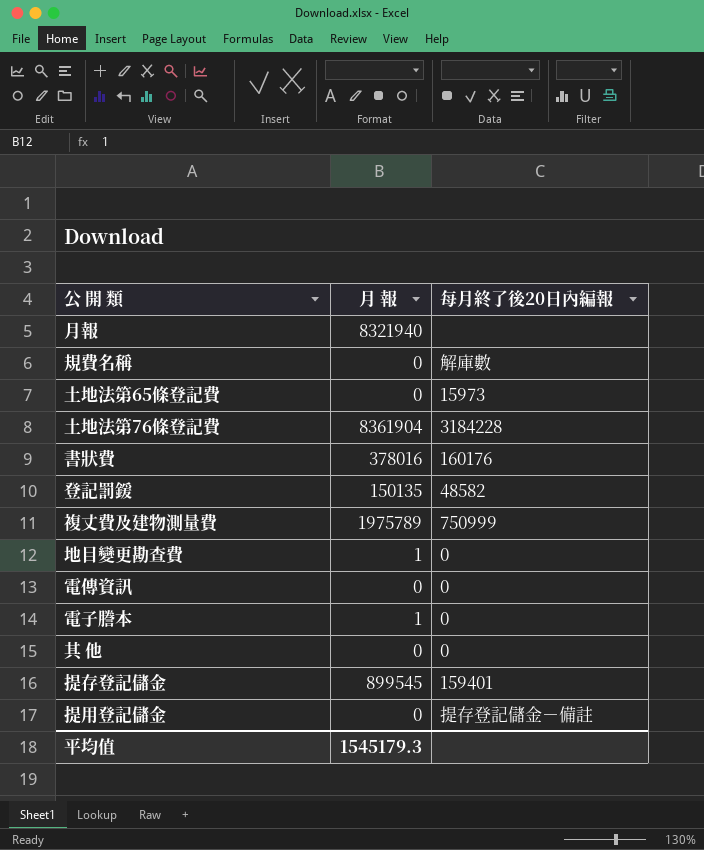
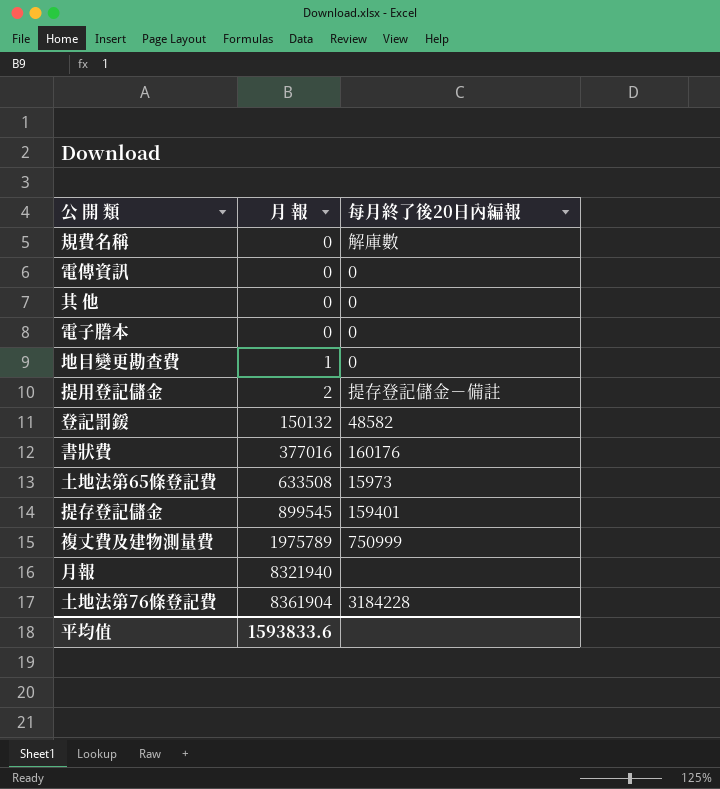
row order: none -> 月 報 ascending
電子謄本 | 月 報: 1 -> 0
提用登記儲金 | 月 報: 0 -> 2
登記罰鍰 | 月 報: 150135 -> 150132
書狀費 | 月 報: 378016 -> 377016
土地法第65條登記費 | 月 報: 0 -> 633508
平均值 | 月 報: 1545179.3 -> 1593833.6

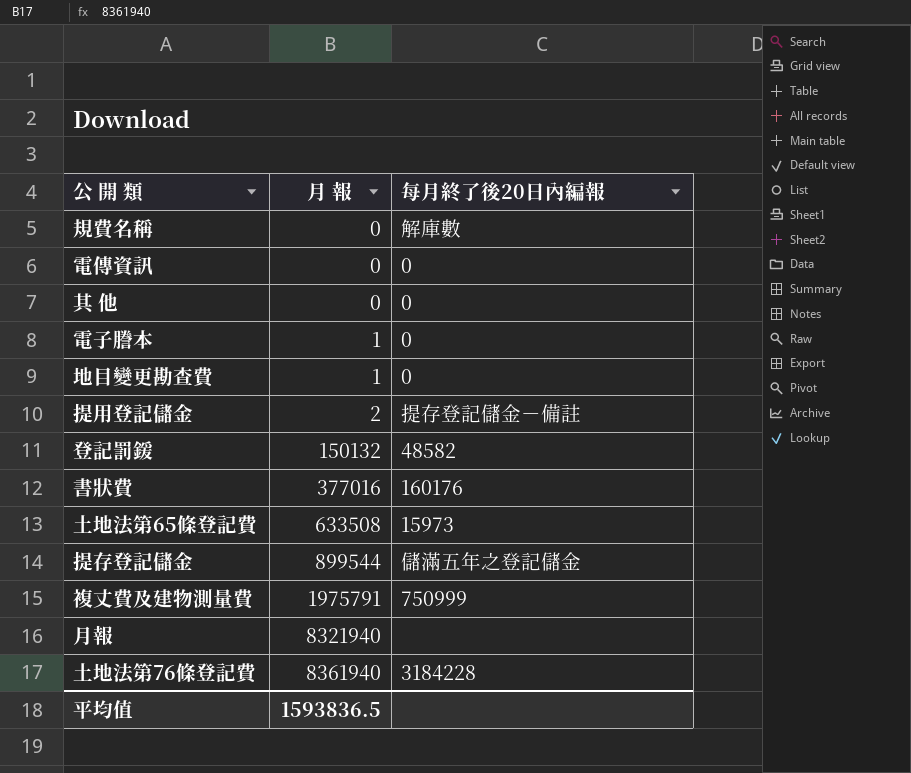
電子謄本 | 月 報: 0 -> 1
提存登記儲金 | 月 報: 899545 -> 899544
提存登記儲金 | 每月終了後20日內編報: 159401 -> 儲滿五年之登記儲金
複丈費及建物測量費 | 月 報: 1975789 -> 1975791
土地法第76條登記費 | 月 報: 8361904 -> 8361940
平均值 | 月 報: 1593833.6 -> 1593836.5

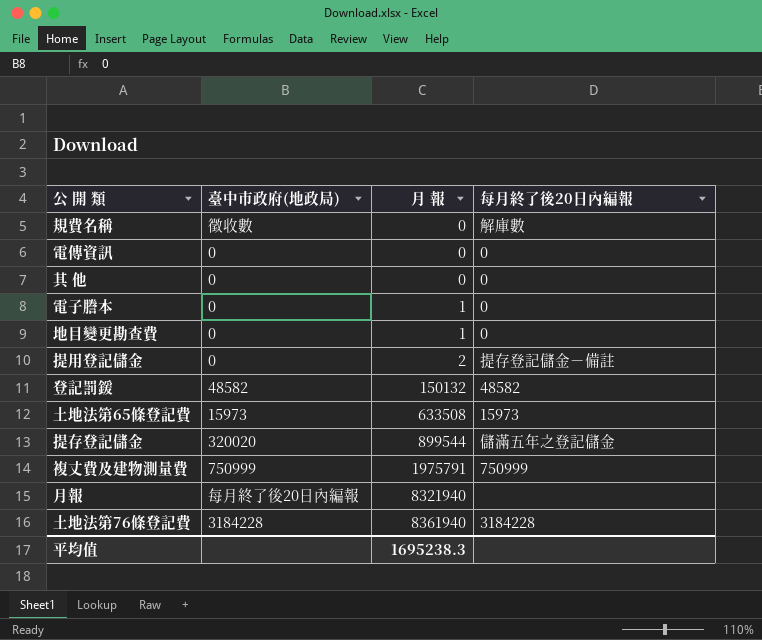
column 臺中市政府(地政局) | position: none -> 2
row 書狀費: 377016 | 160176 -> none
平均值 | 月 報: 1593836.5 -> 1695238.3

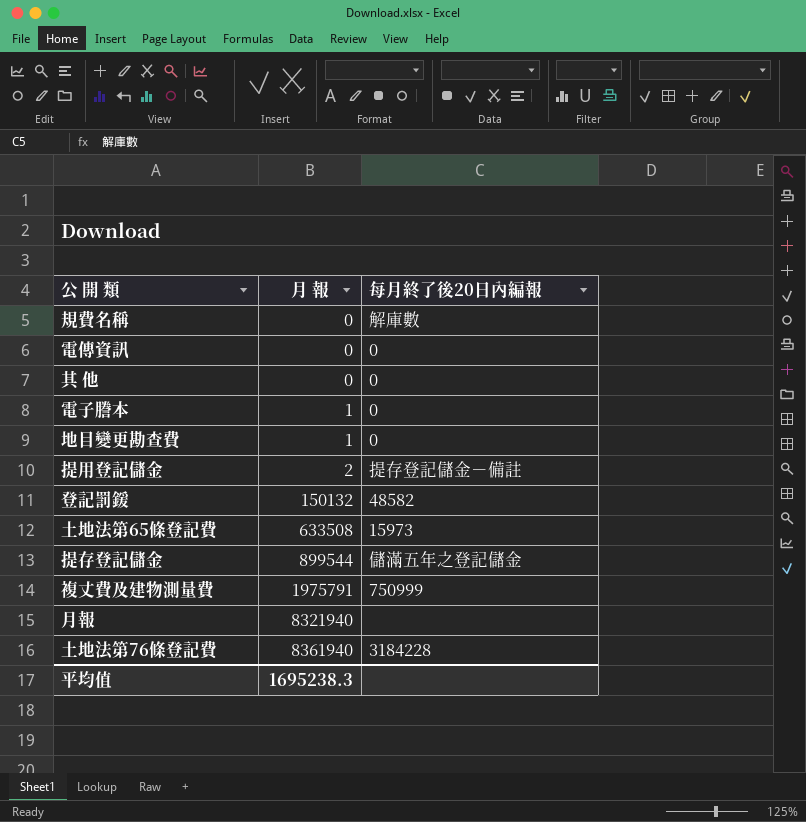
column 臺中市政府(地政局) | position: 2 -> none

